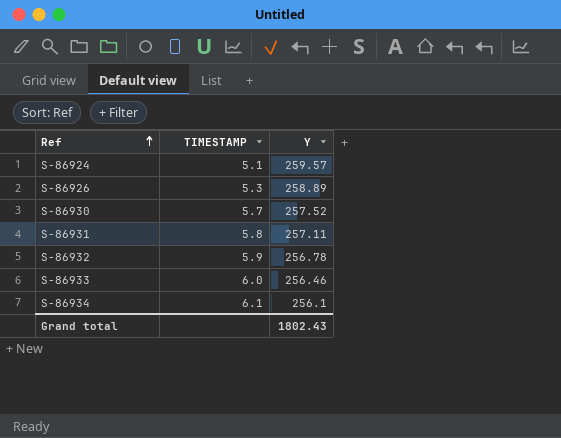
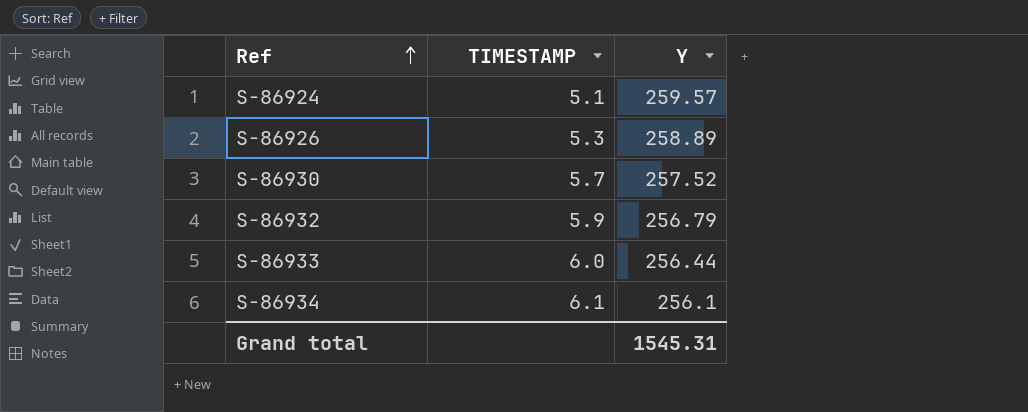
row S-86931: 5.8 | 257.11 -> none
S-86932 | Y: 256.78 -> 256.79
S-86933 | Y: 256.46 -> 256.44
Grand total | Y: 1802.43 -> 1545.31

